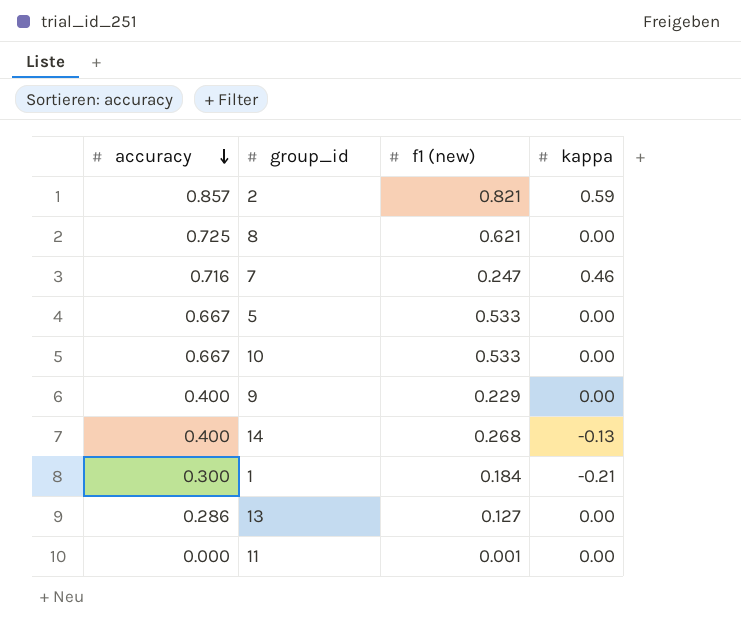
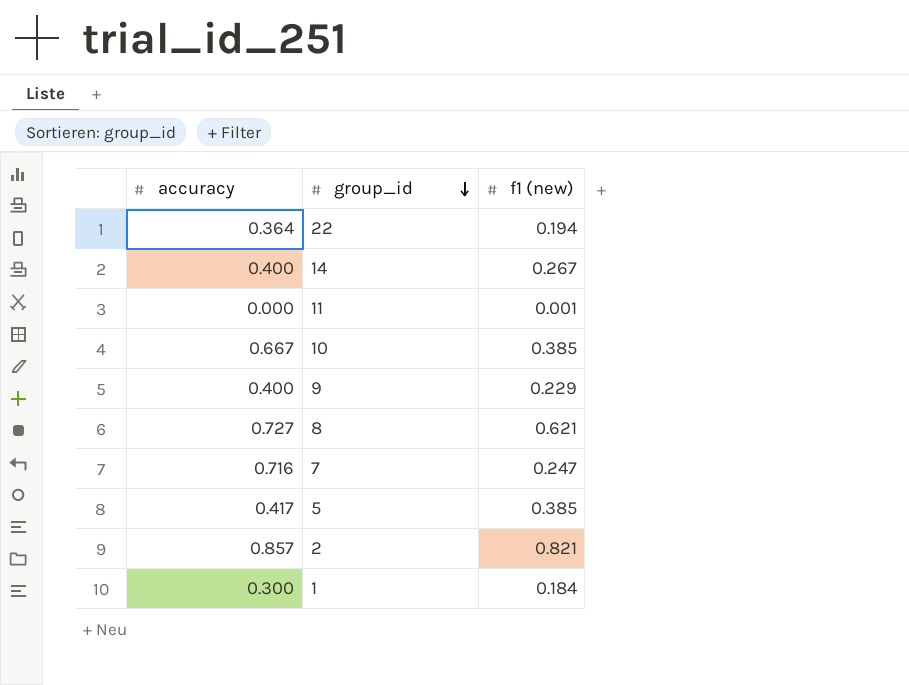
row order: accuracy descending -> group_id descending
column kappa | position: 4 -> none
row 13: 0.286 | 0.127 | 0.00 -> none
row 22: none -> 0.364 | 0.194
14 | f1 (new): 0.268 -> 0.267
10 | f1 (new): 0.533 -> 0.385
8 | accuracy: 0.725 -> 0.727
5 | accuracy: 0.667 -> 0.417
5 | f1 (new): 0.533 -> 0.385

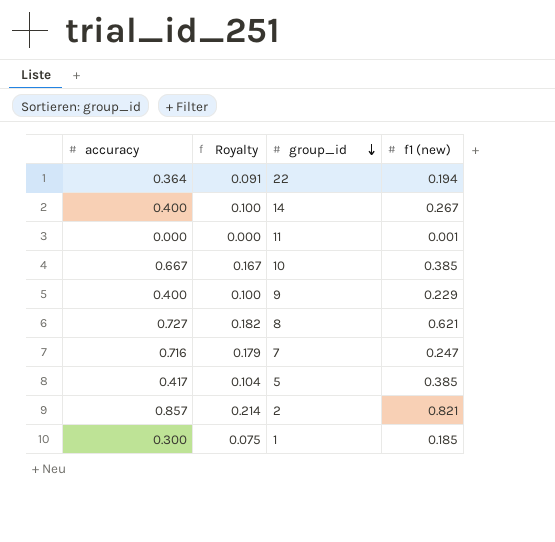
column Royalty | formula: none -> [accuracy] * 0.25
1 | f1 (new): 0.184 -> 0.185

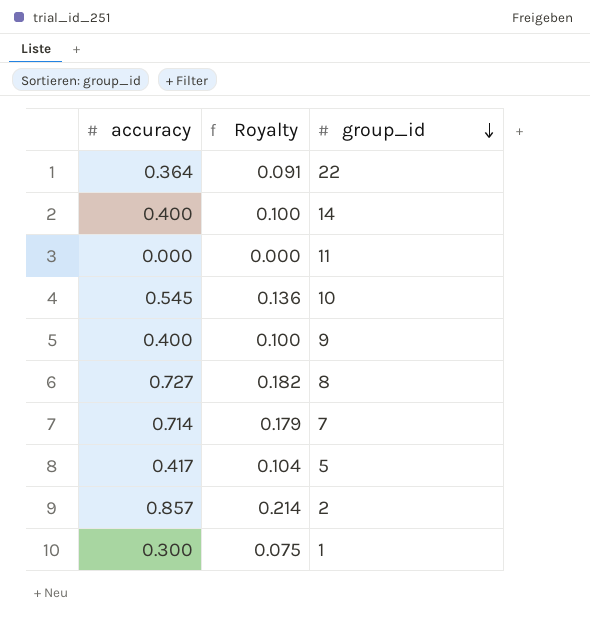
column f1 (new) | position: 4 -> none
10 | accuracy: 0.667 -> 0.545
10 | Royalty: 0.167 -> 0.136
7 | accuracy: 0.716 -> 0.714

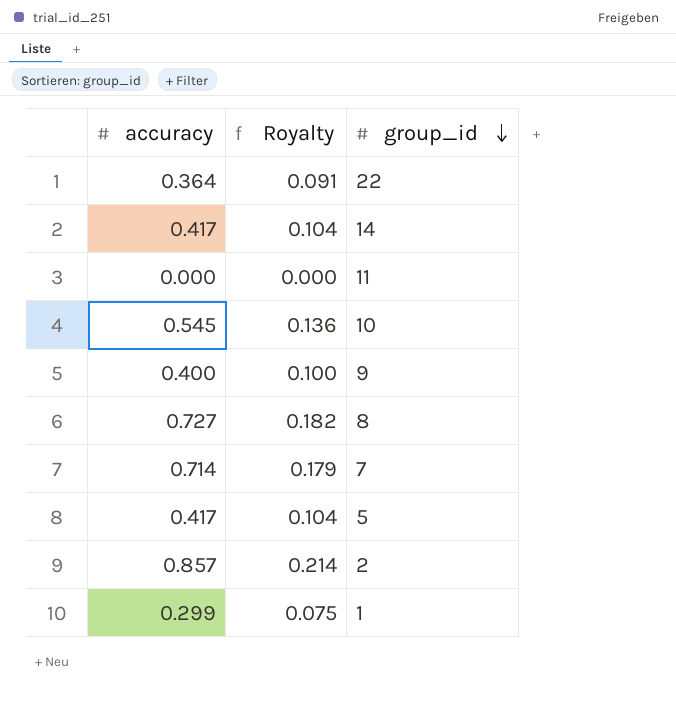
14 | accuracy: 0.400 -> 0.417
14 | Royalty: 0.100 -> 0.104
1 | accuracy: 0.300 -> 0.299

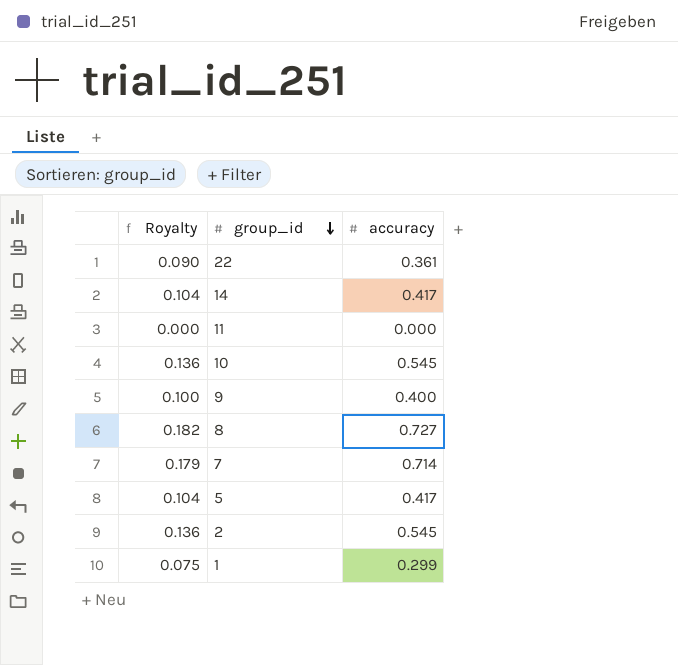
column accuracy | position: 1 -> 3
22 | Royalty: 0.091 -> 0.090
22 | accuracy: 0.364 -> 0.361
2 | Royalty: 0.214 -> 0.136
2 | accuracy: 0.857 -> 0.545

